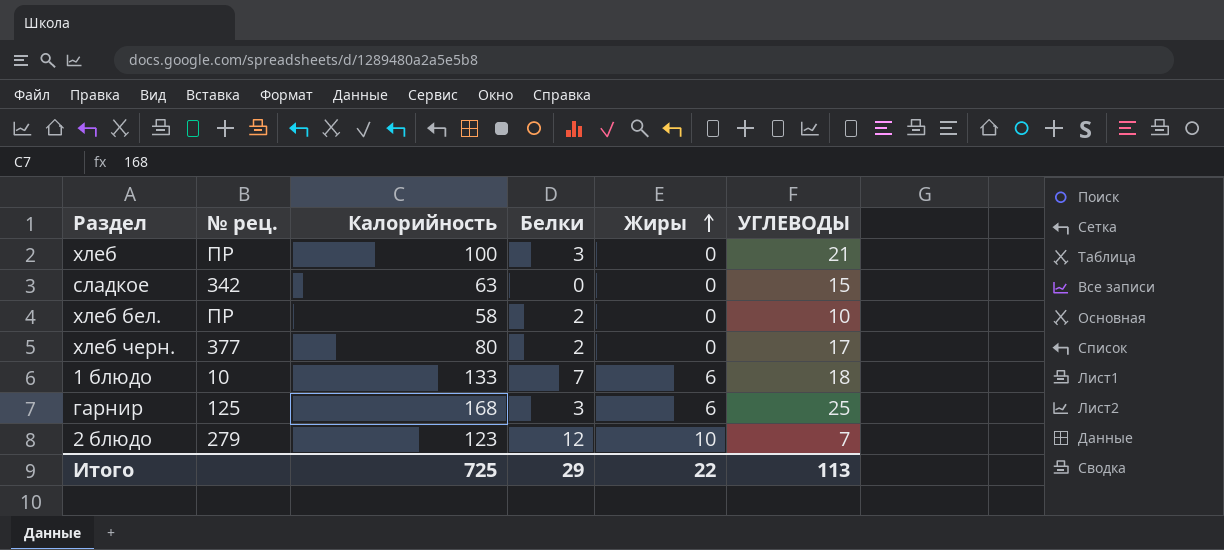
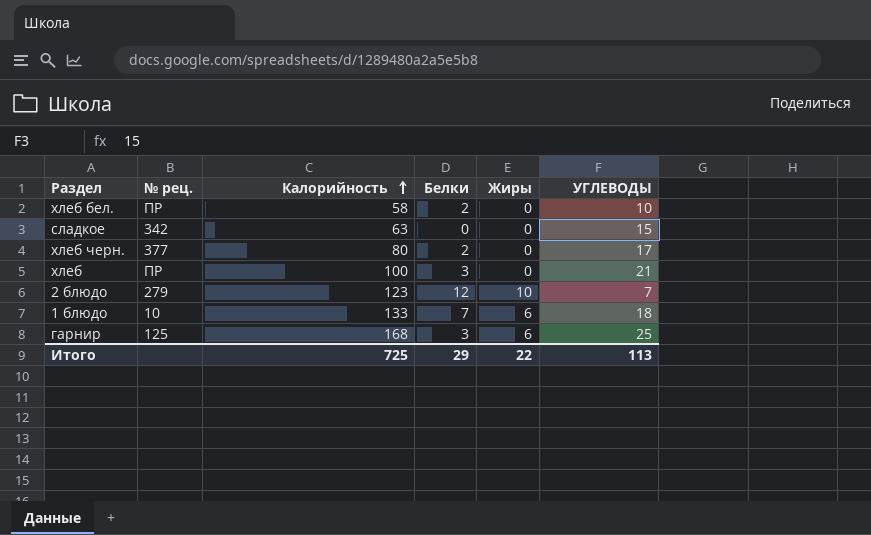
row order: Жиры ascending -> Калорийность ascending

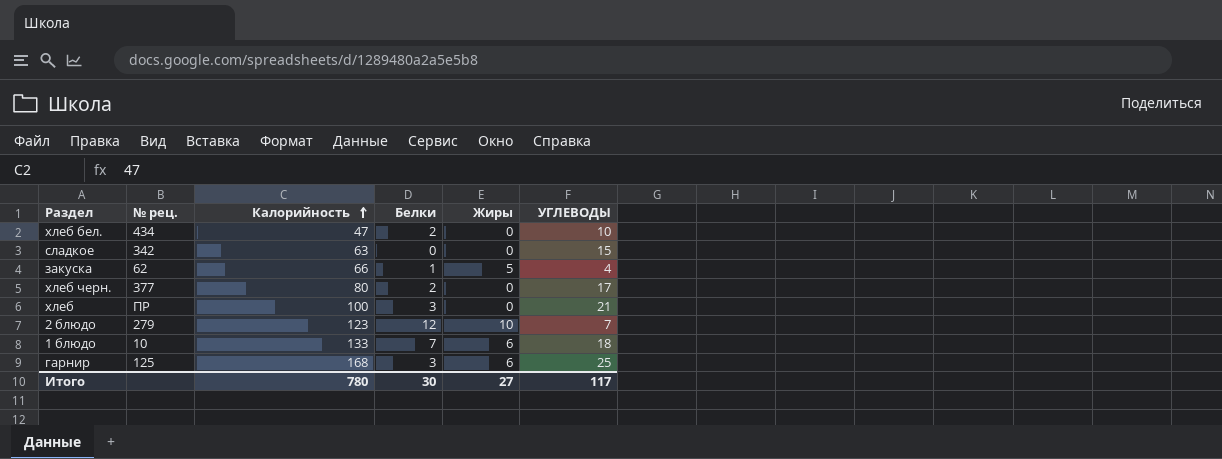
хлеб бел. | № рец.: ПР -> 434
хлеб бел. | Калорийность: 58 -> 47
row закуска: none -> 62 | 66 | 1 | 5 | 4
Итого | Калорийность: 725 -> 780
Итого | Белки: 29 -> 30
Итого | Жиры: 22 -> 27
Итого | УГЛЕВОДЫ: 113 -> 117

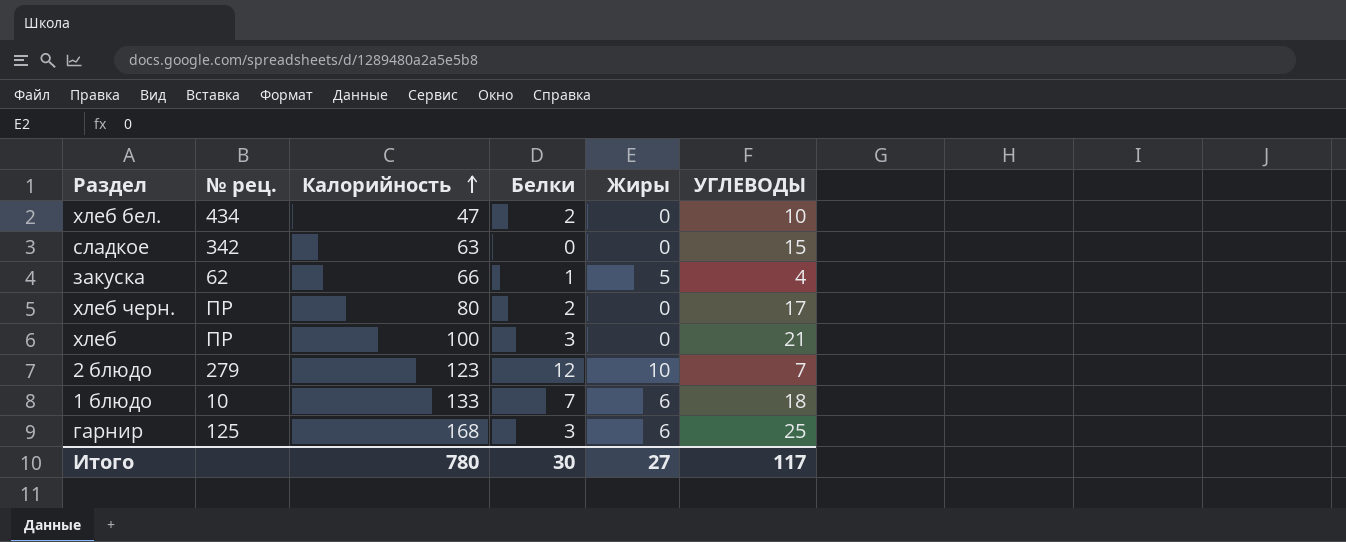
хлеб черн. | № рец.: 377 -> ПР

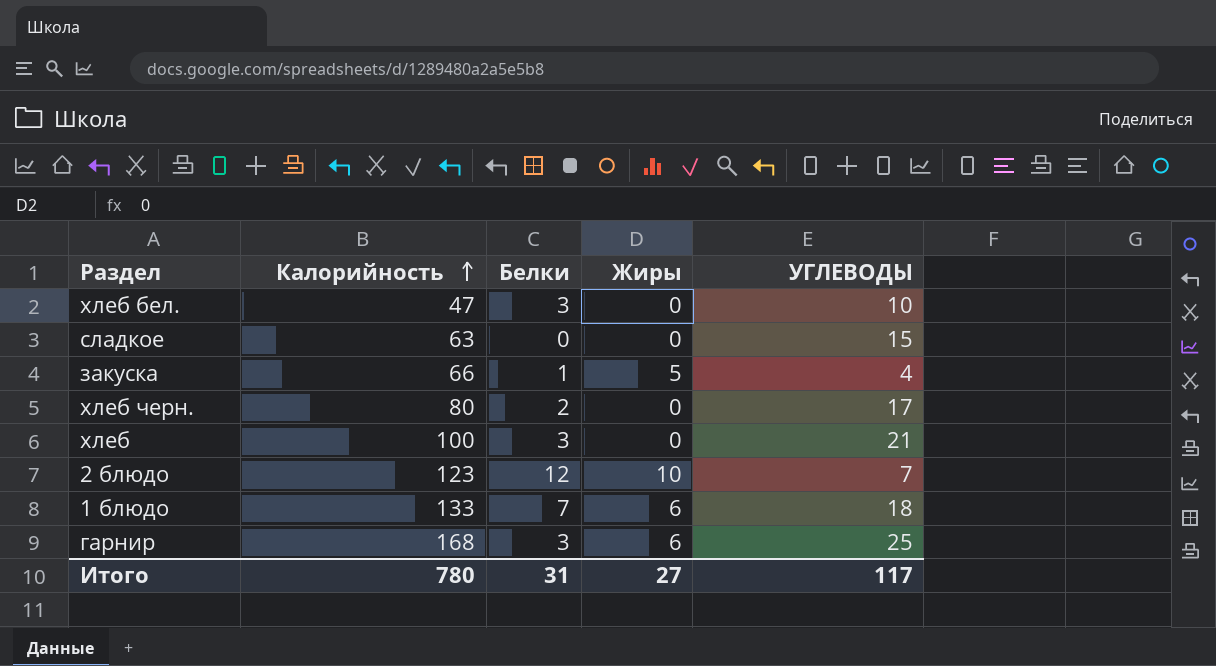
column № рец. | position: 2 -> none
хлеб бел. | Белки: 2 -> 3
Итого | Белки: 30 -> 31

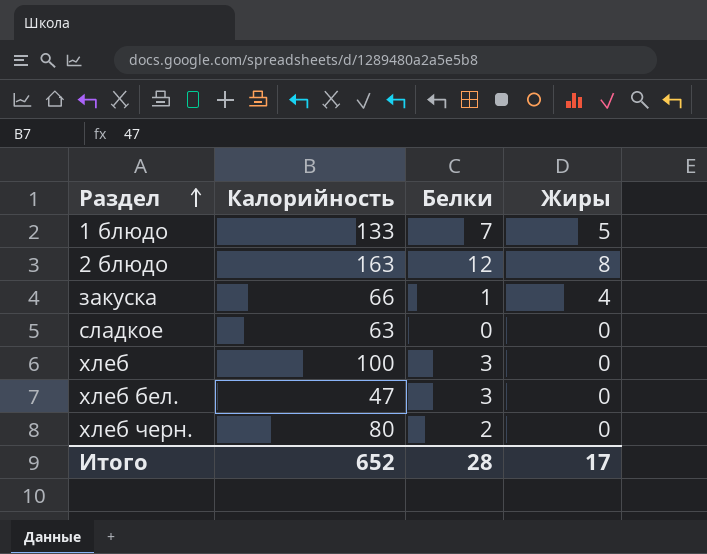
row order: Калорийность ascending -> Раздел ascending
column УГЛЕВОДЫ | position: 5 -> none
row гарнир: 168 | 3 | 6 | 25 -> none
1 блюдо | Жиры: 6 -> 5
2 блюдо | Калорийность: 123 -> 163
2 блюдо | Жиры: 10 -> 8
закуска | Жиры: 5 -> 4
Итого | Калорийность: 780 -> 652
Итого | Белки: 31 -> 28
Итого | Жиры: 27 -> 17

